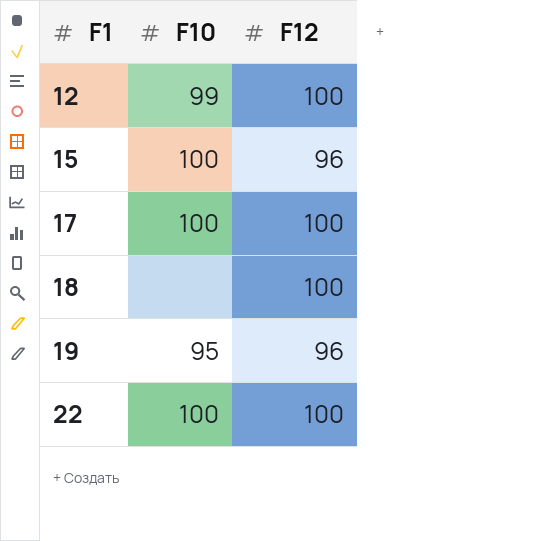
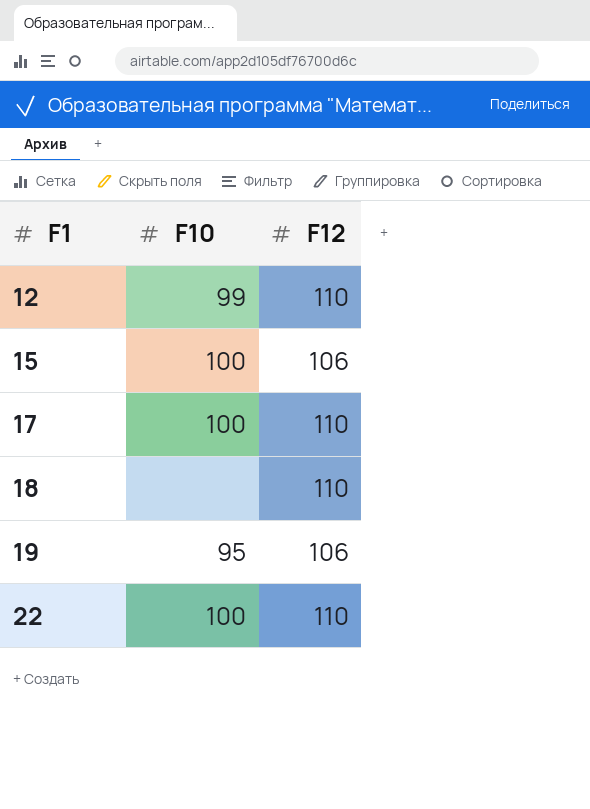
12 | F12: 100 -> 110
15 | F12: 96 -> 106
17 | F12: 100 -> 110
18 | F12: 100 -> 110
19 | F12: 96 -> 106
22 | F12: 100 -> 110

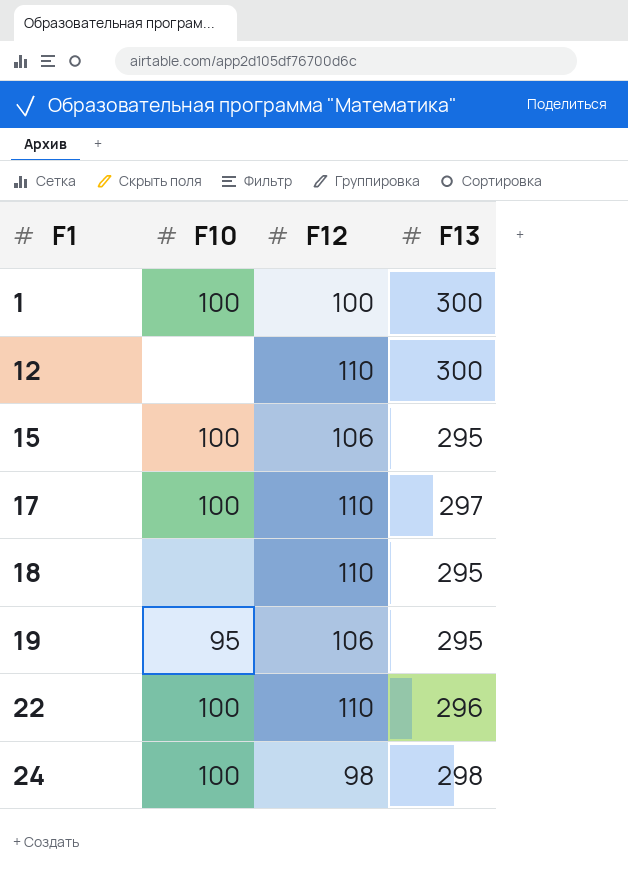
column F13 | position: none -> 4
row 1: none -> 100 | 100 | 300
12 | F10: 99 -> none
row 24: none -> 100 | 98 | 298

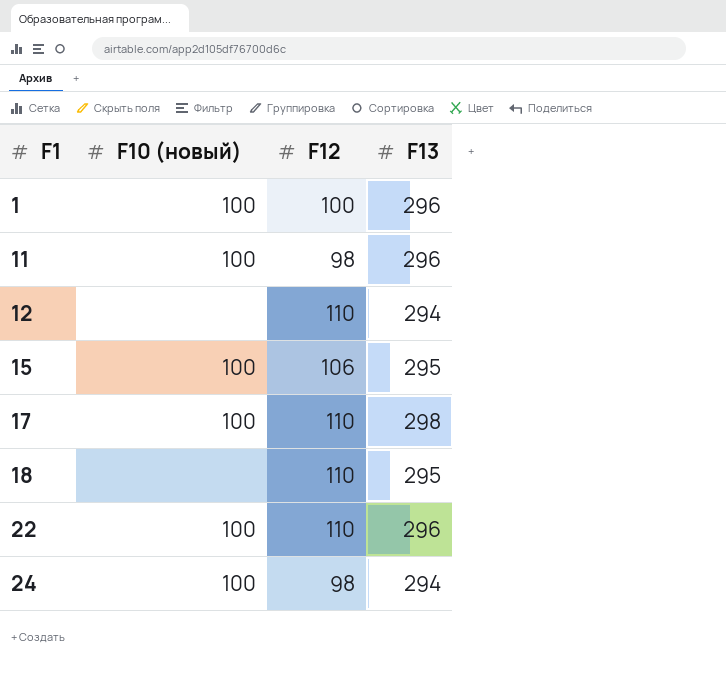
column name: F10 -> F10 (новый)
row 19: 95 | 106 | 295 -> none
1 | F13: 300 -> 296
row 11: none -> 100 | 98 | 296
12 | F13: 300 -> 294
17 | F13: 297 -> 298
24 | F13: 298 -> 294

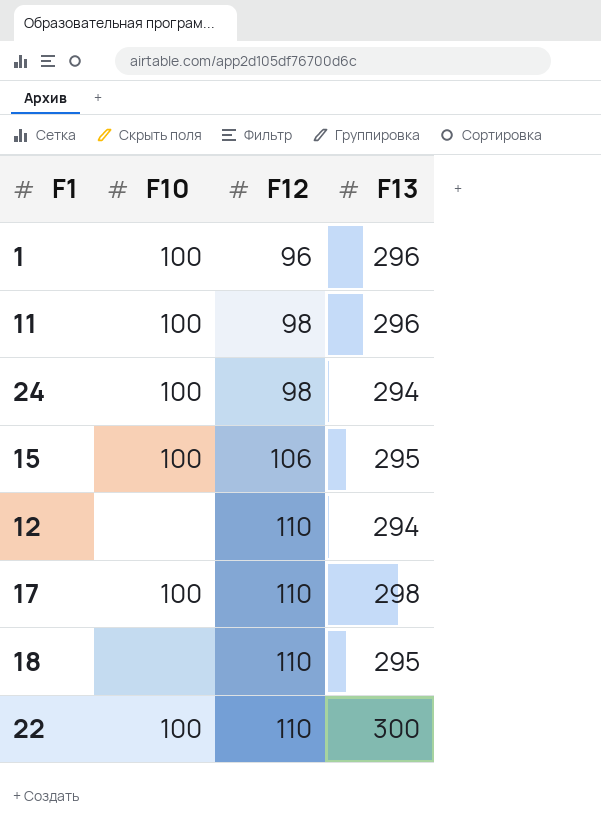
row order: F1 ascending -> F12 ascending
column name: F10 (новый) -> F10
1 | F12: 100 -> 96
22 | F13: 296 -> 300

